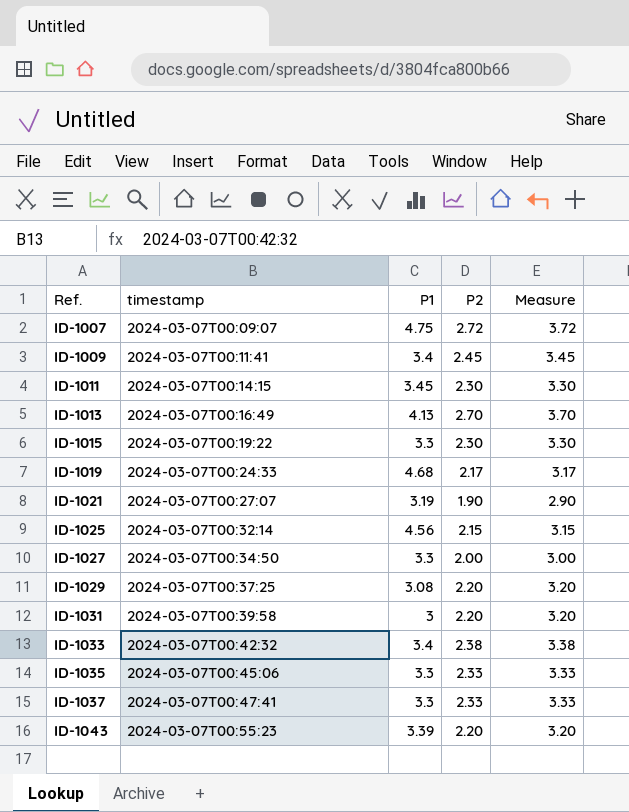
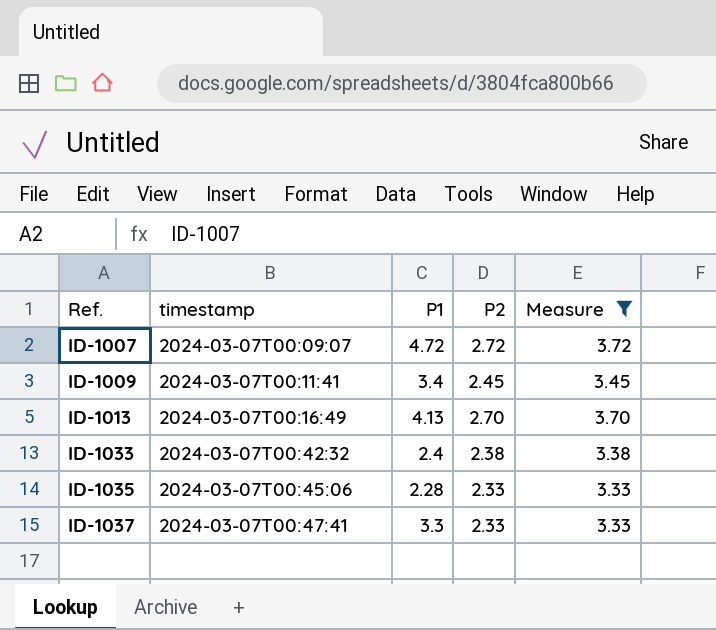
filter: none -> Measure >= 3.33
ID-1007 | P1: 4.75 -> 4.72
ID-1033 | P1: 3.4 -> 2.4
ID-1035 | P1: 3.3 -> 2.28

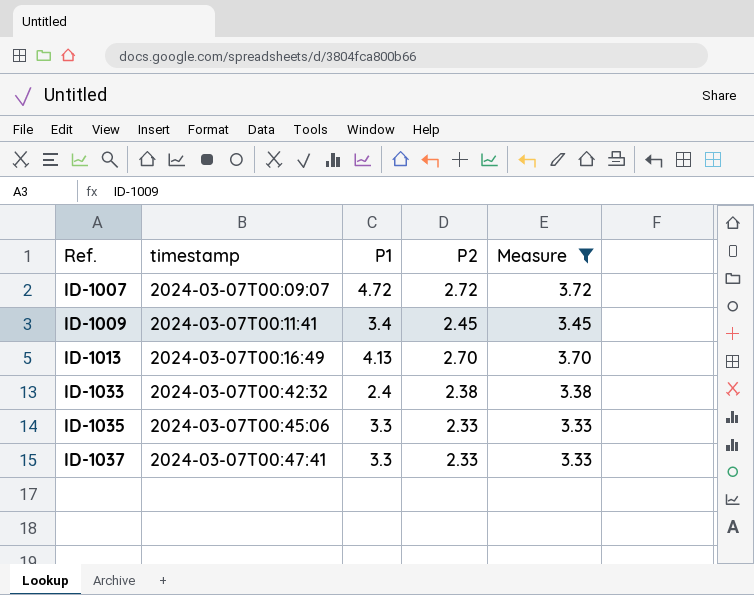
ID-1035 | P1: 2.28 -> 3.3

